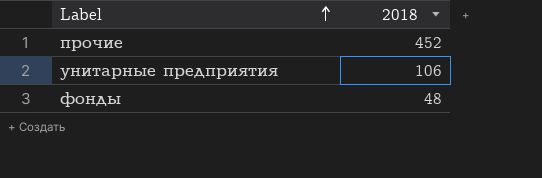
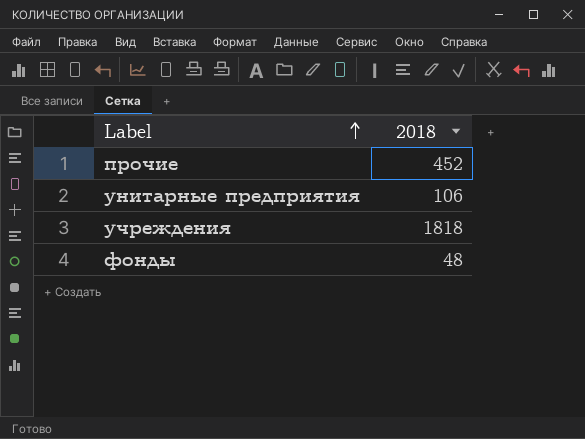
row учреждения: none -> 1818

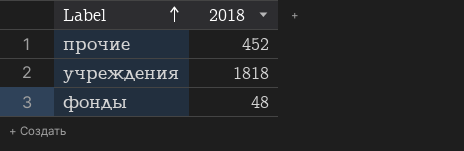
row унитарные предприятия: 106 -> none

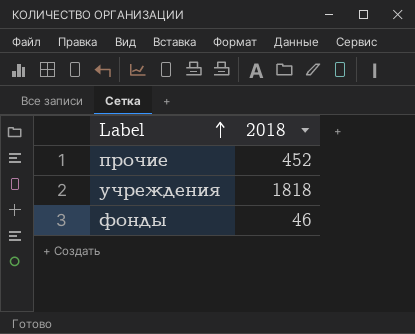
фонды | 2018: 48 -> 46

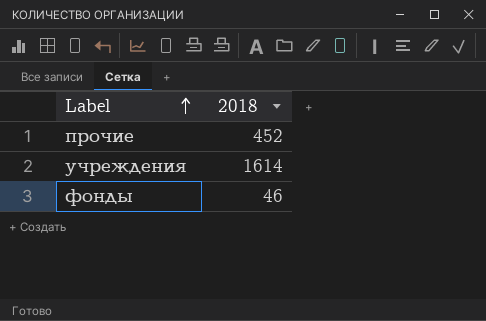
учреждения | 2018: 1818 -> 1614

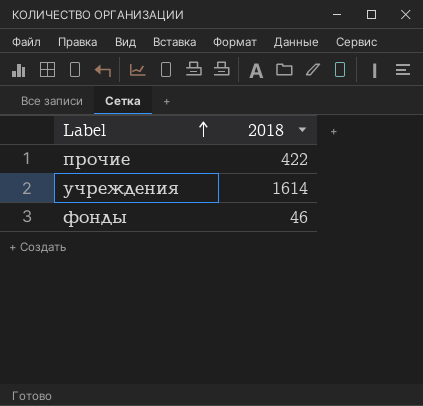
прочие | 2018: 452 -> 422

